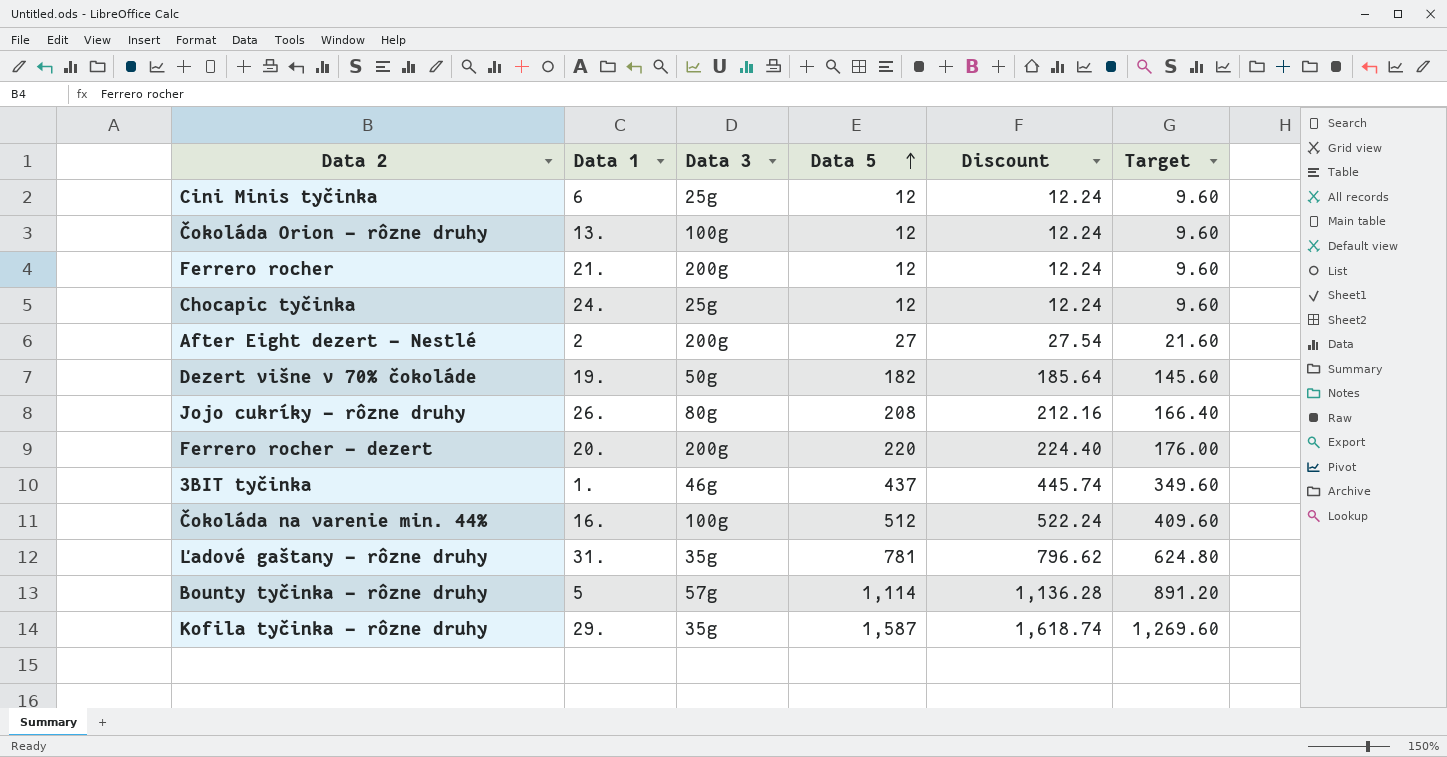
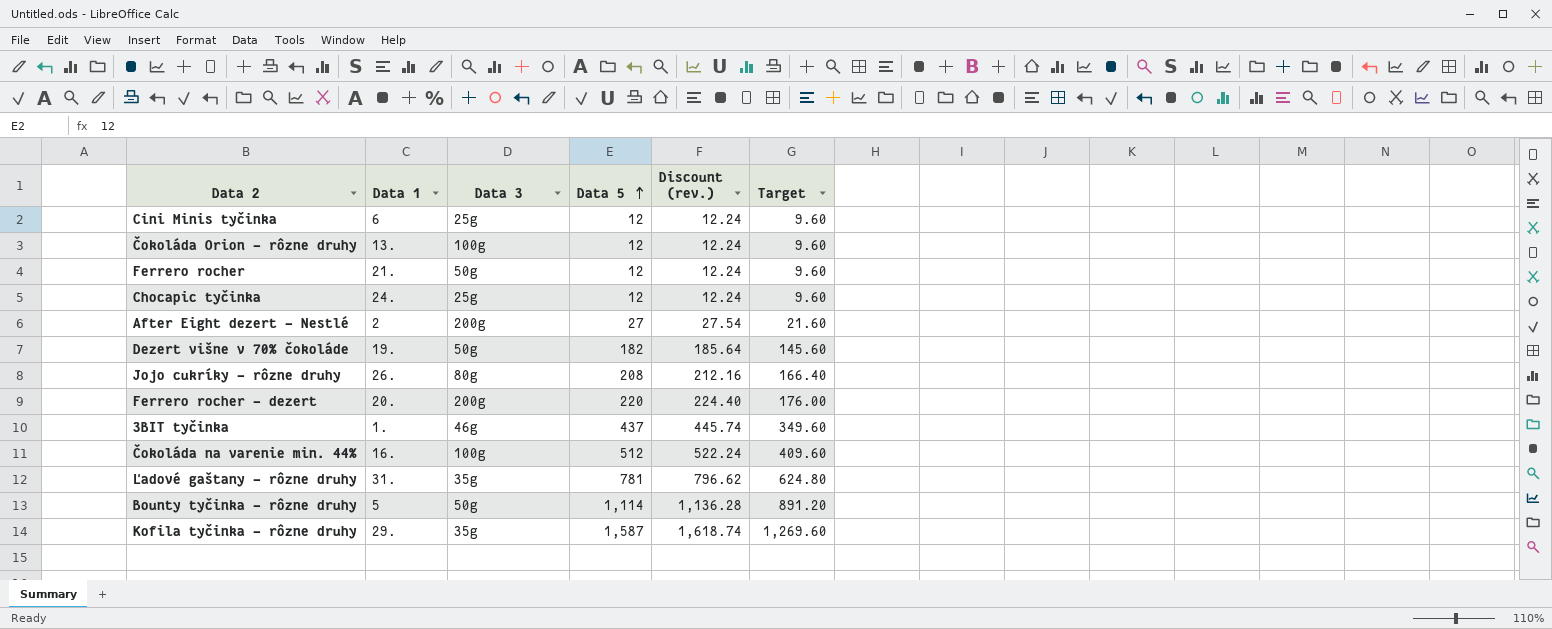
column name: Discount -> Discount (rev.)
Ferrero rocher | Data 3: 200g -> 50g
Bounty tyčinka - rôzne druhy | Data 3: 57g -> 50g

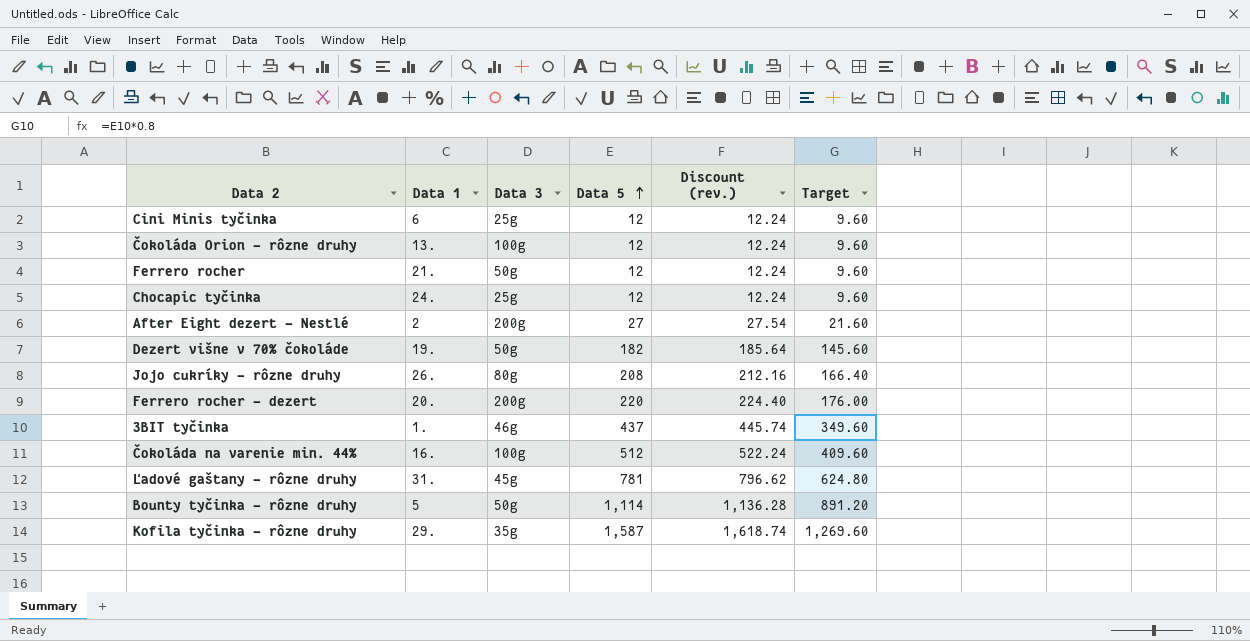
Ľadové gaštany - rôzne druhy | Data 3: 35g -> 45g

